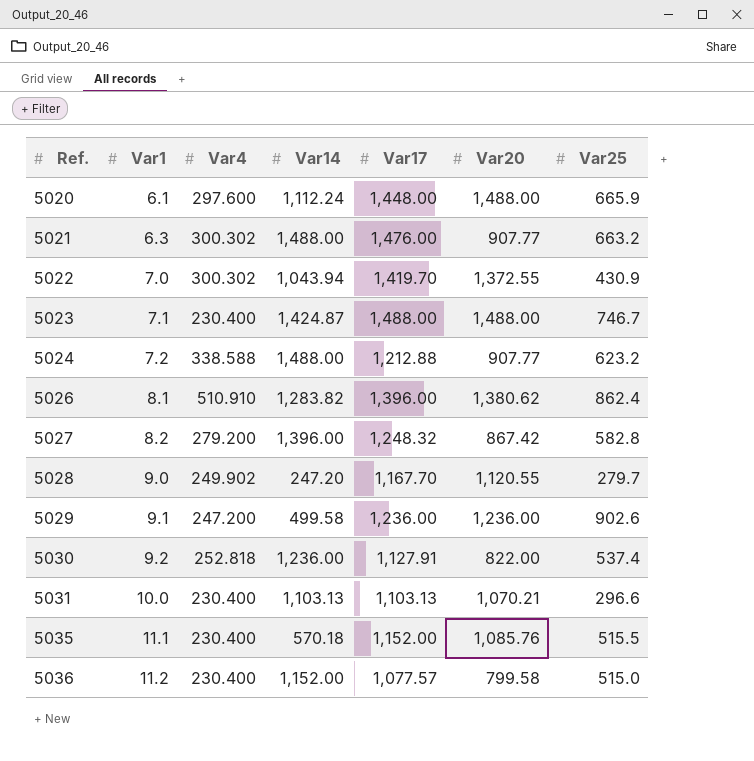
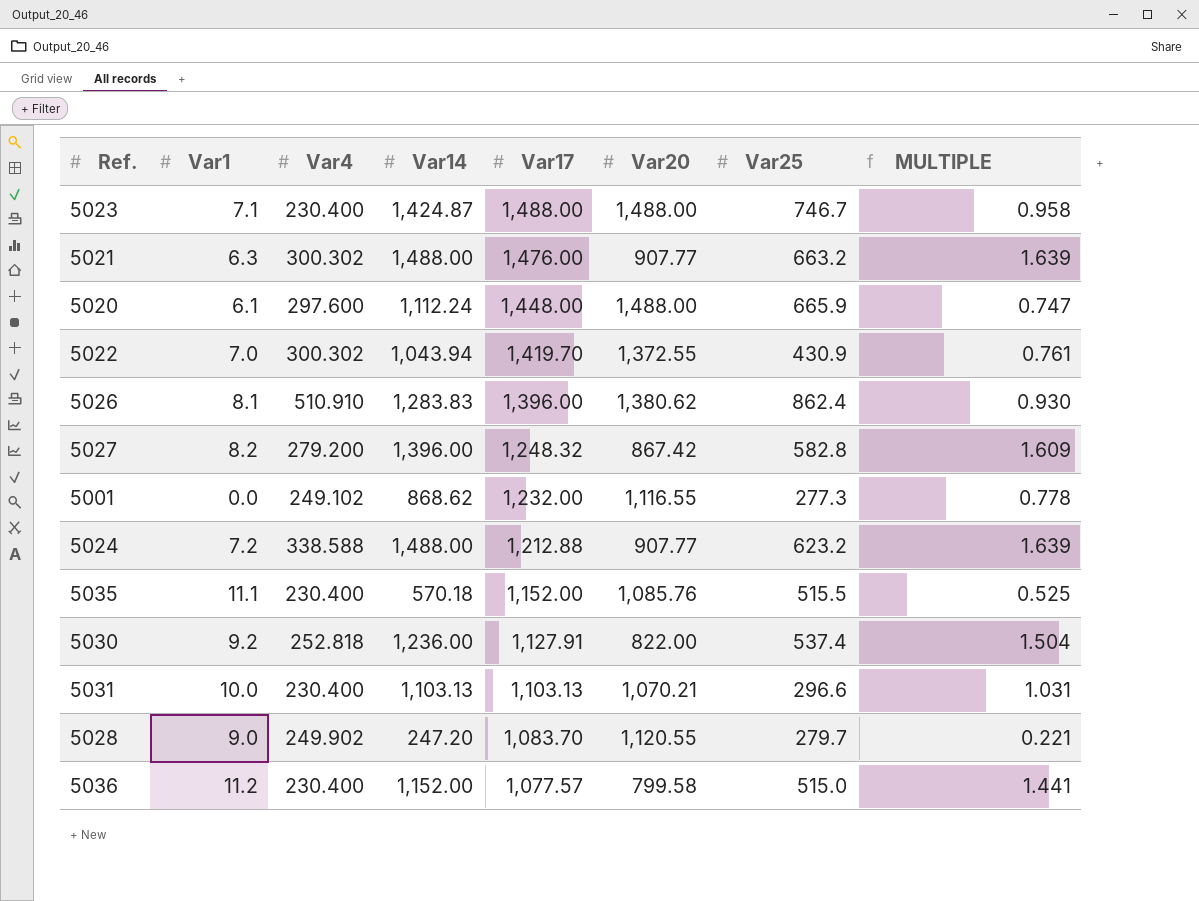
row order: Ref. ascending -> Var17 descending
column MULTIPLE | formula: none -> [Var14] / [Var20]
row 5029: 9.1 | 247.200 | 499.58 | 1,236.00 | 1,236.00 | 902.6 -> none
5026 | Var14: 1,283.82 -> 1,283.83
row 5001: none -> 0.0 | 249.102 | 868.62 | 1,232.00 | 1,116.55 | 277.3 | 0.778
5028 | Var17: 1,167.70 -> 1,083.70

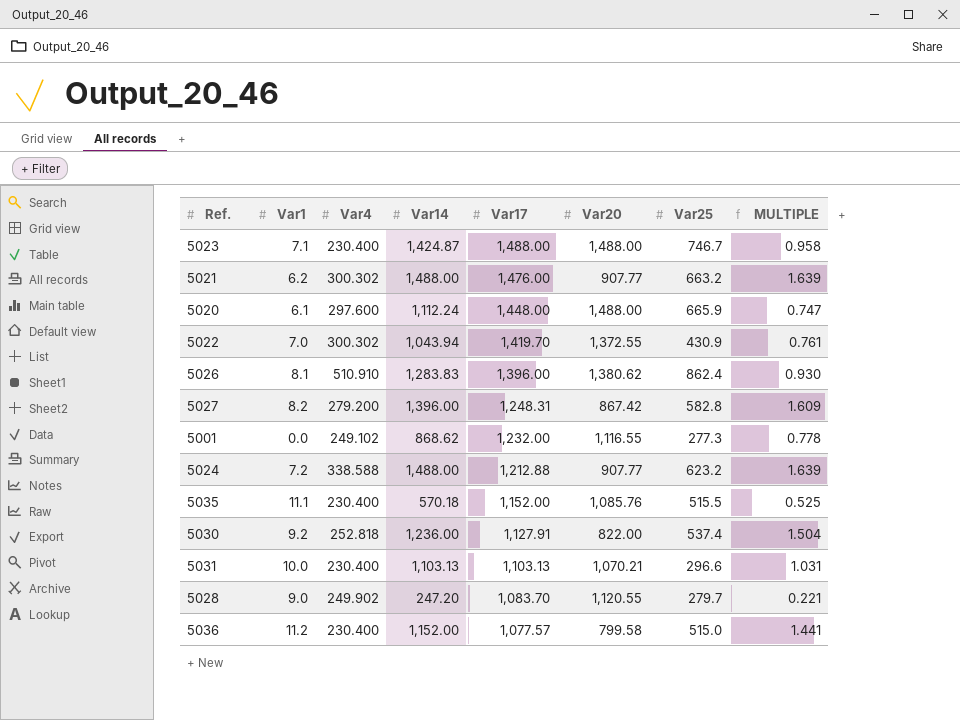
5021 | Var1: 6.3 -> 6.2
5027 | Var17: 1,248.32 -> 1,248.31

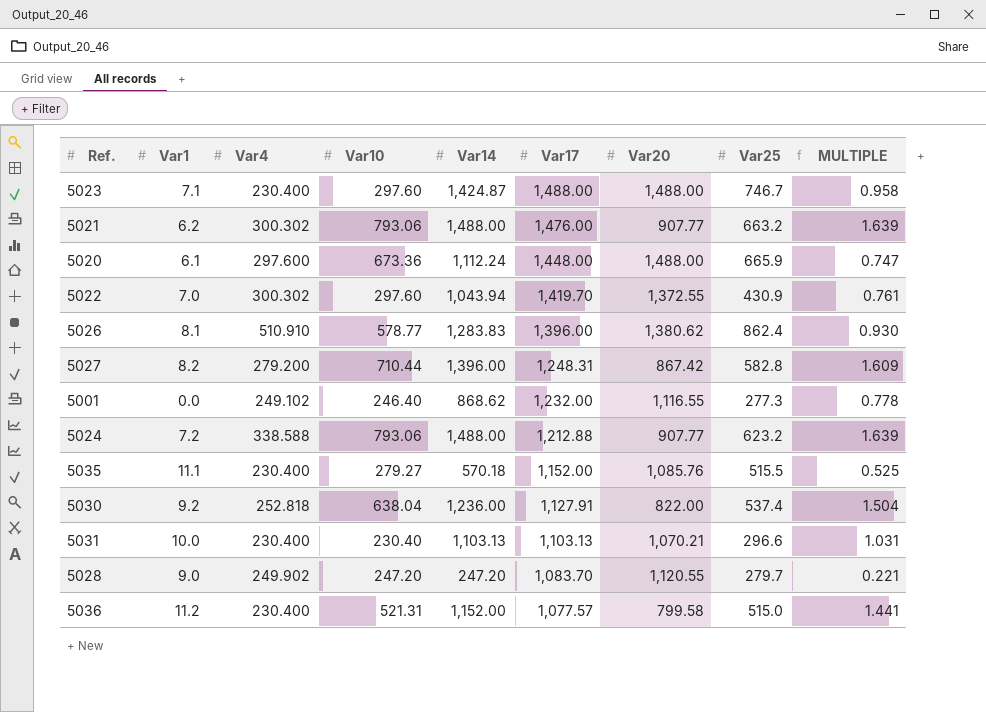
column Var10 | position: none -> 4

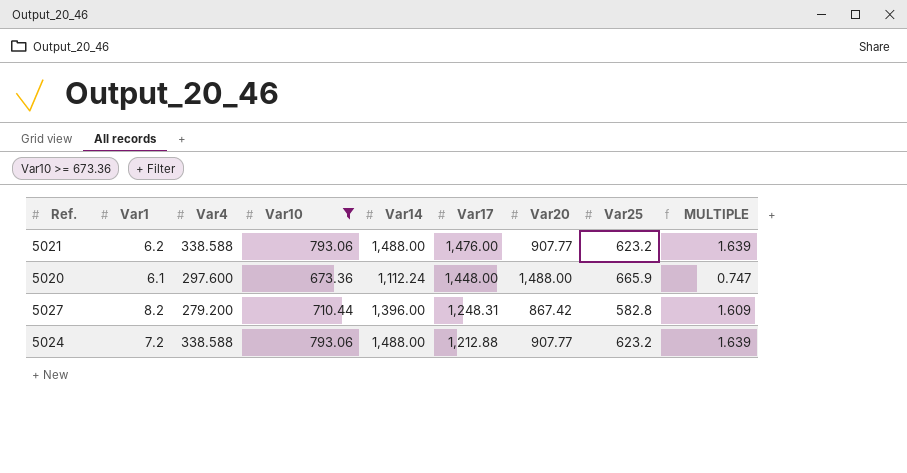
filter: none -> Var10 >= 673.36
5021 | Var4: 300.302 -> 338.588
5021 | Var25: 663.2 -> 623.2

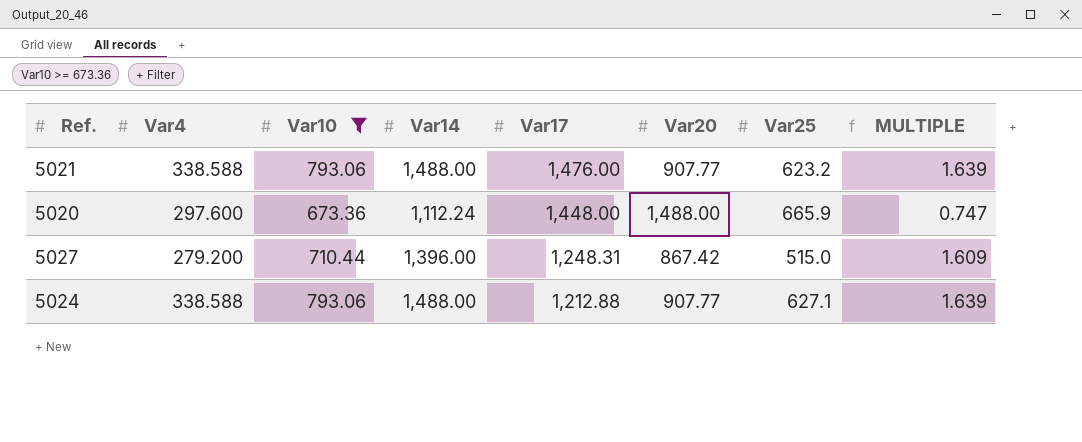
column Var1 | position: 2 -> none
5027 | Var25: 582.8 -> 515.0
5024 | Var25: 623.2 -> 627.1

